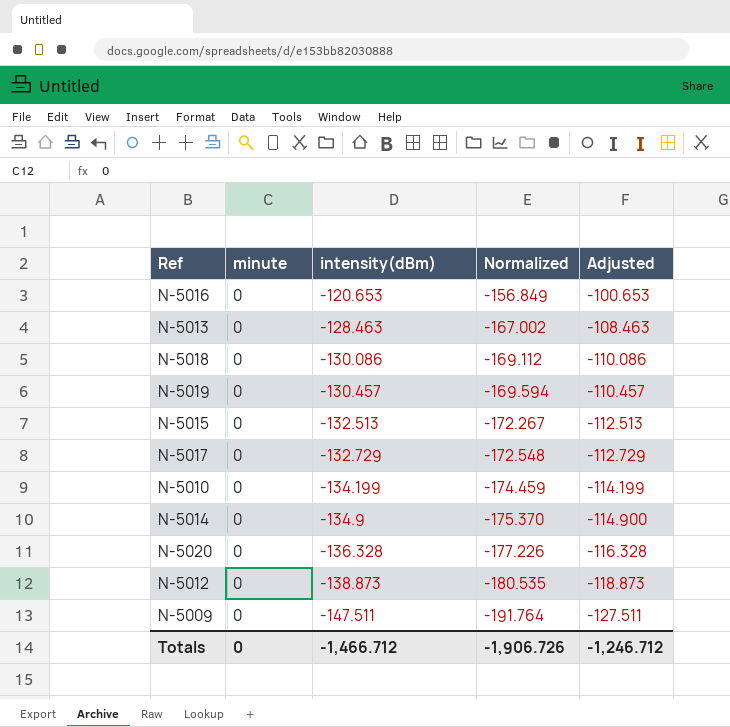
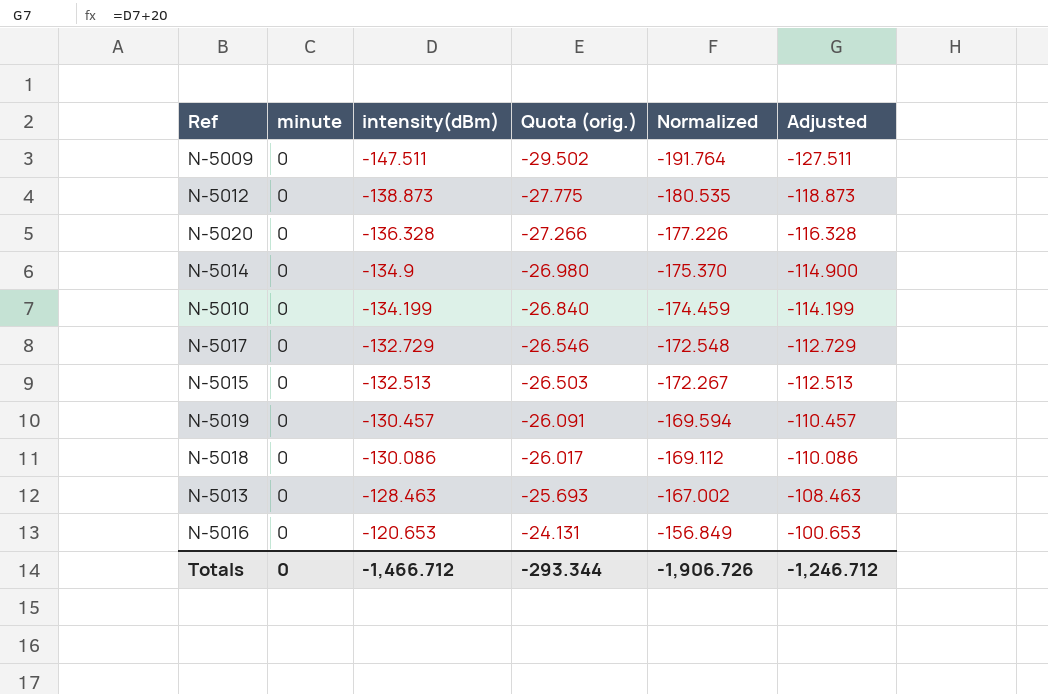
row order: intensity(dBm) descending -> intensity(dBm) ascending
column Quota (orig.) | formula: none -> [intensity(dBm)] * 0.2

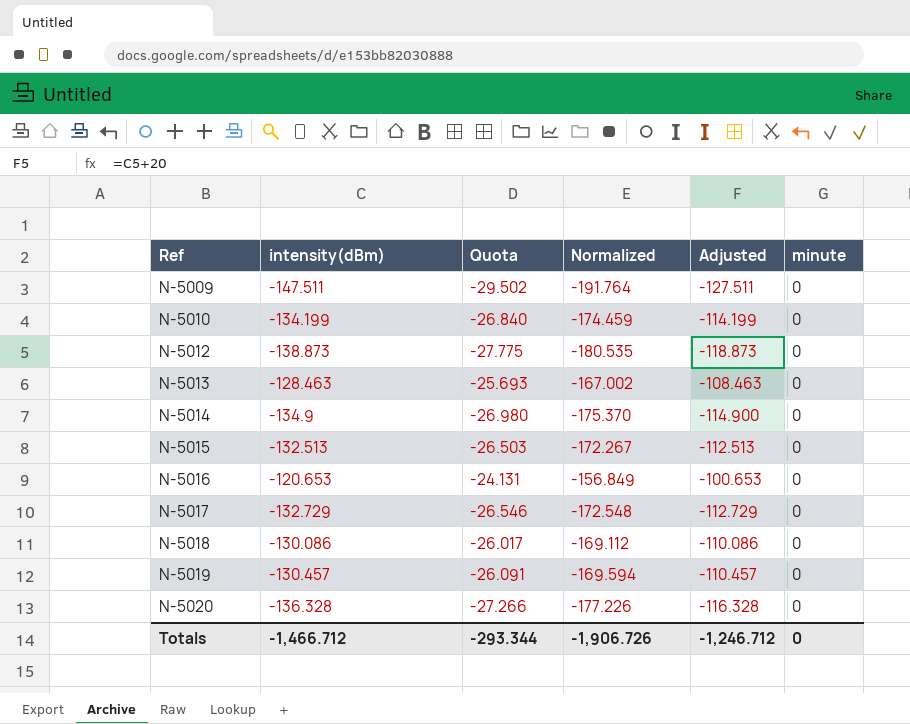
row order: intensity(dBm) ascending -> Ref ascending
column name: Quota (orig.) -> Quota
column minute | position: 2 -> 6

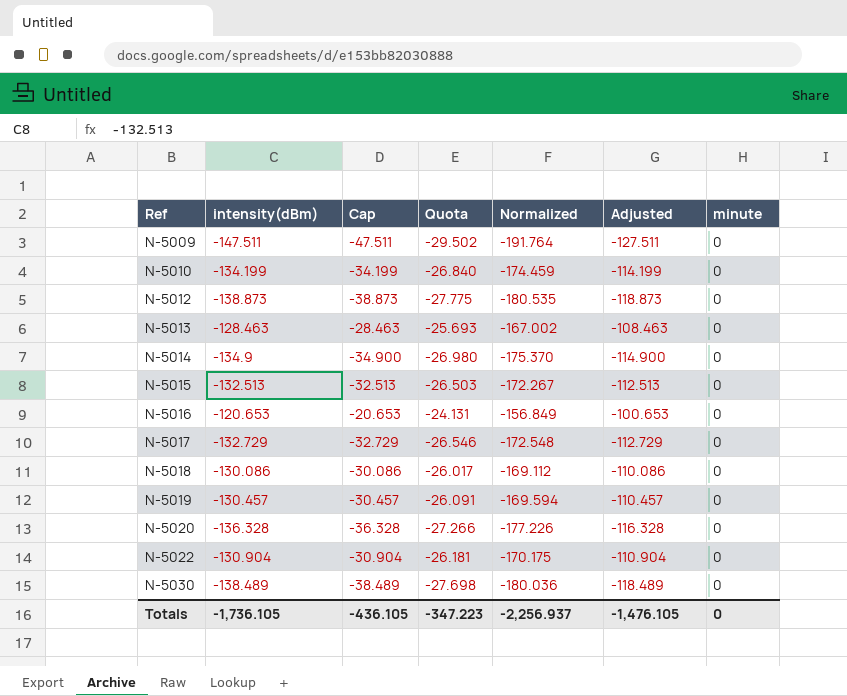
column Cap | formula: none -> [intensity(dBm)] + 100
row N-5022: none -> -130.904 | -30.904 | -26.181 | -170.175 | -110.904 | 0
row N-5030: none -> -138.489 | -38.489 | -27.698 | -180.036 | -118.489 | 0
Totals | intensity(dBm): -1,466.712 -> -1,736.105
Totals | Quota: -293.344 -> -347.223
Totals | Normalized: -1,906.726 -> -2,256.937
Totals | Adjusted: -1,246.712 -> -1,476.105

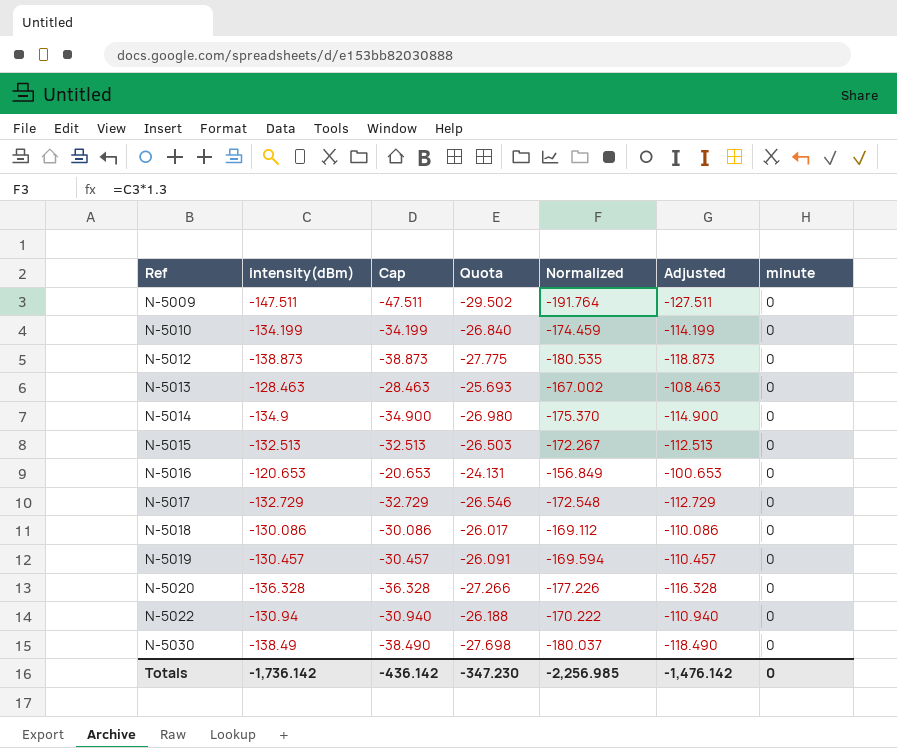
N-5022 | intensity(dBm): -130.904 -> -130.94
N-5022 | Cap: -30.904 -> -30.940
N-5022 | Quota: -26.181 -> -26.188
N-5022 | Normalized: -170.175 -> -170.222
N-5022 | Adjusted: -110.904 -> -110.940
N-5030 | intensity(dBm): -138.489 -> -138.49
N-5030 | Cap: -38.489 -> -38.490
N-5030 | Normalized: -180.036 -> -180.037
N-5030 | Adjusted: -118.489 -> -118.490
Totals | intensity(dBm): -1,736.105 -> -1,736.142
Totals | Cap: -436.105 -> -436.142
Totals | Quota: -347.223 -> -347.230
Totals | Normalized: -2,256.937 -> -2,256.985
Totals | Adjusted: -1,476.105 -> -1,476.142

